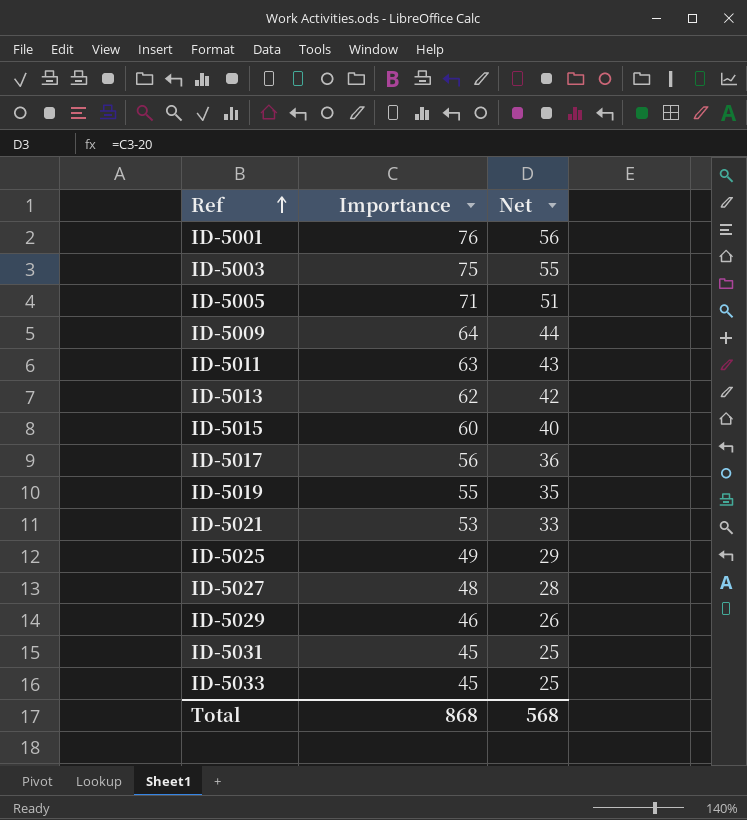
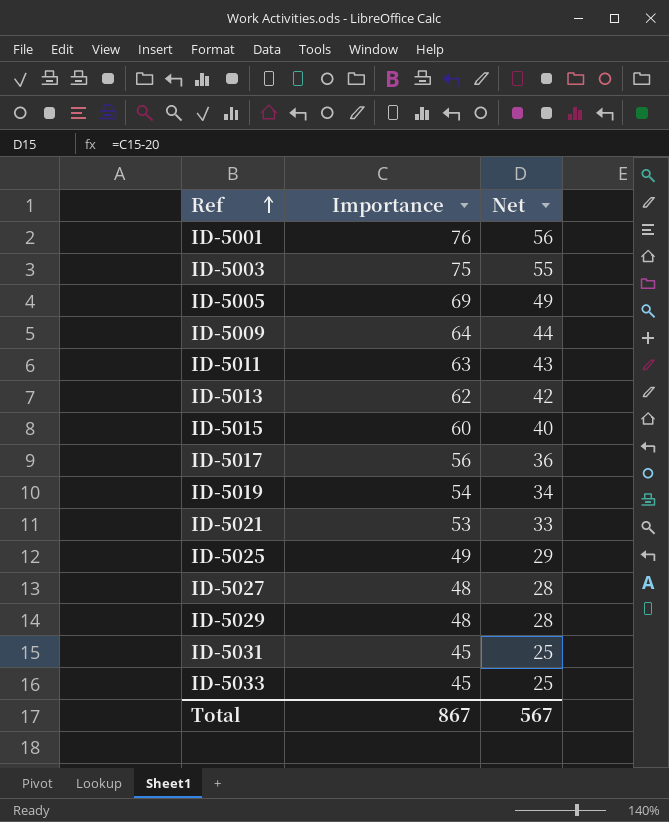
ID-5005 | Importance: 71 -> 69
ID-5005 | Net: 51 -> 49
ID-5019 | Importance: 55 -> 54
ID-5019 | Net: 35 -> 34
ID-5029 | Importance: 46 -> 48
ID-5029 | Net: 26 -> 28
Total | Importance: 868 -> 867
Total | Net: 568 -> 567

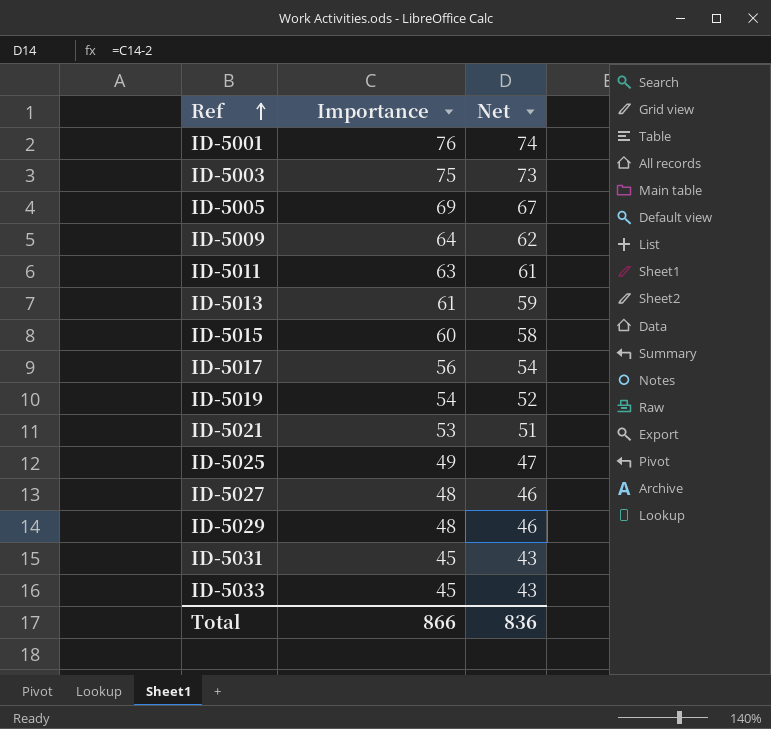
column Net | formula: [Importance] - 20 -> [Importance] - 2
ID-5013 | Importance: 62 -> 61
Total | Importance: 867 -> 866
Total | Net: 567 -> 836

